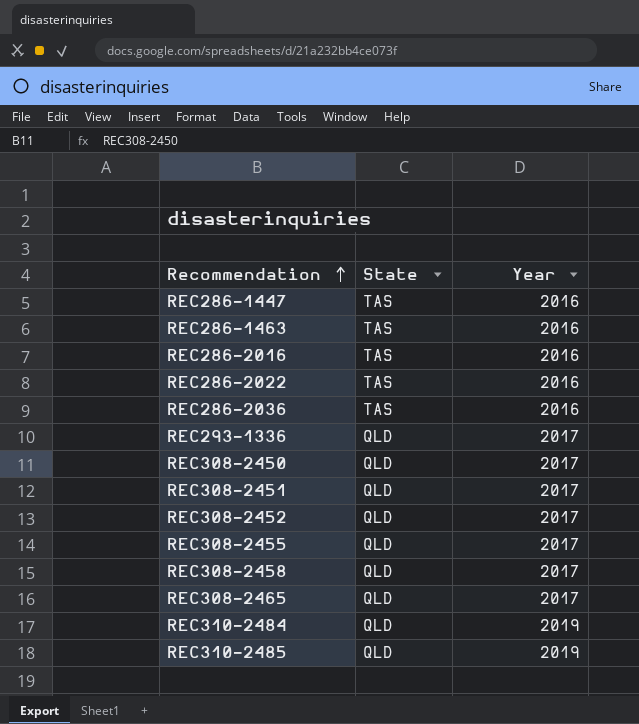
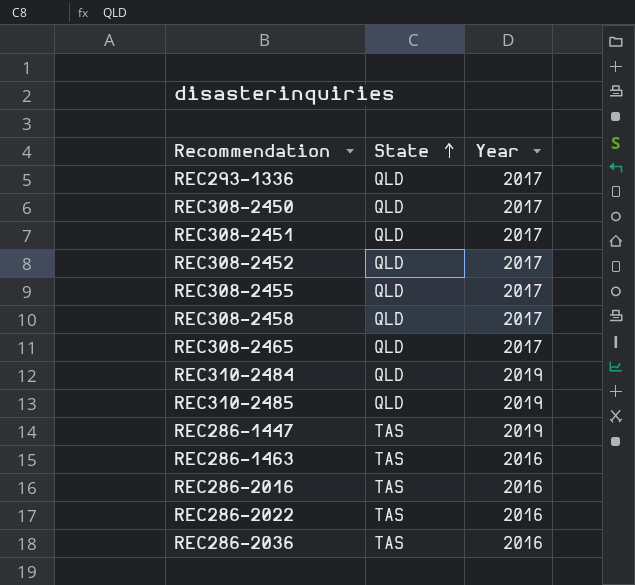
row order: Recommendation ascending -> State ascending
REC286-1447 | Year: 2016 -> 2019

